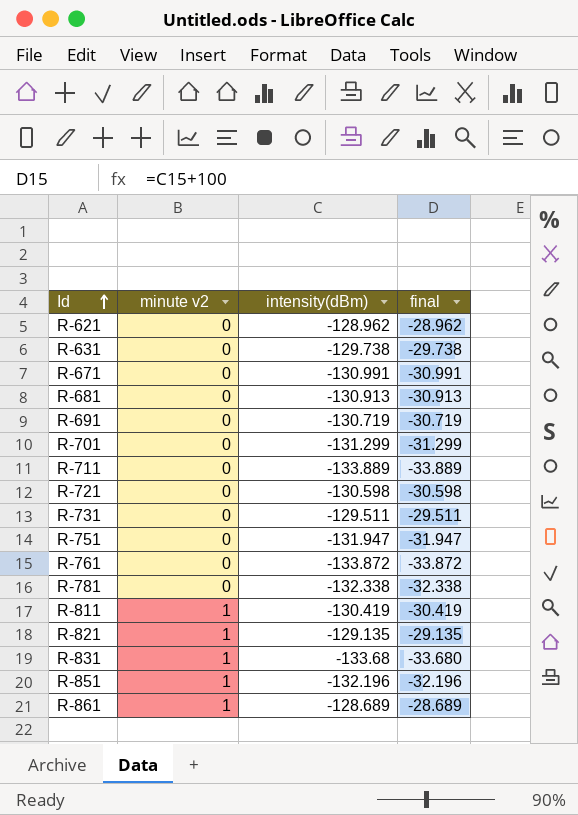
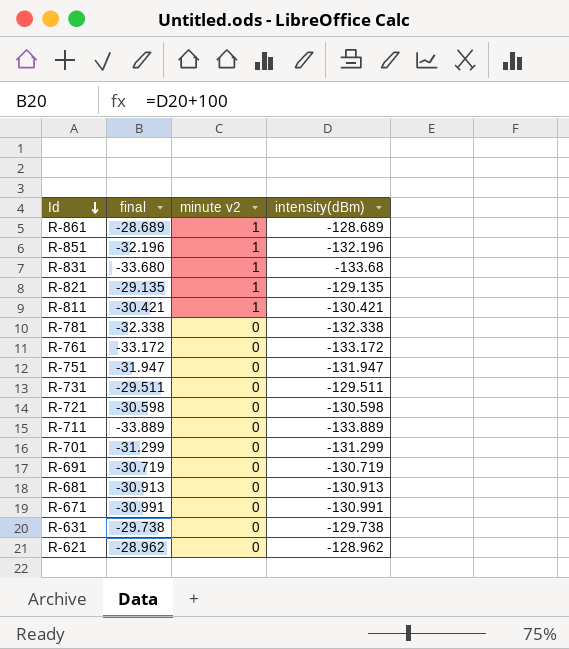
row order: Id ascending -> Id descending
column final | position: 4 -> 2
R-811 | final: -30.419 -> -30.421
R-811 | intensity(dBm): -130.419 -> -130.421
R-761 | final: -33.872 -> -33.172
R-761 | intensity(dBm): -133.872 -> -133.172

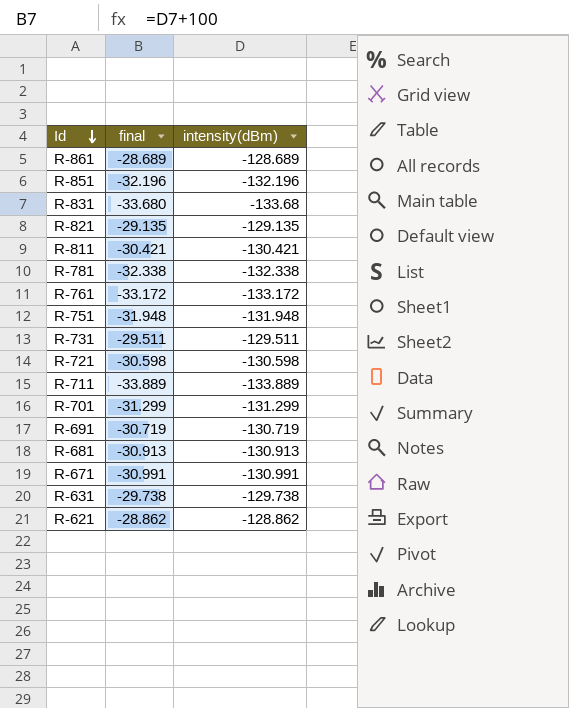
column minute v2 | position: 3 -> none
R-751 | final: -31.947 -> -31.948
R-751 | intensity(dBm): -131.947 -> -131.948
R-621 | final: -28.962 -> -28.862
R-621 | intensity(dBm): -128.962 -> -128.862

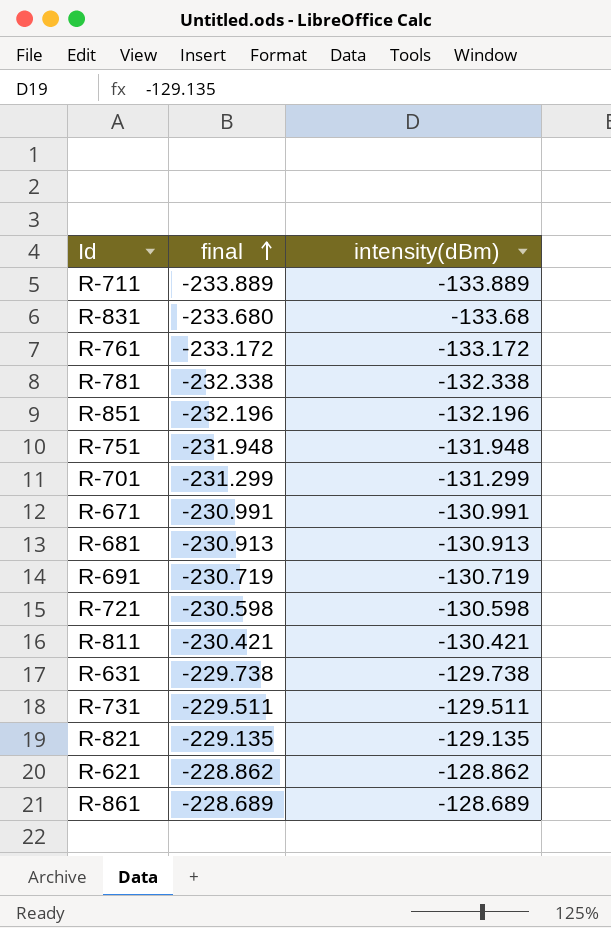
row order: Id descending -> final ascending
column final | formula: [intensity(dBm)] + 100 -> [intensity(dBm)] - 100

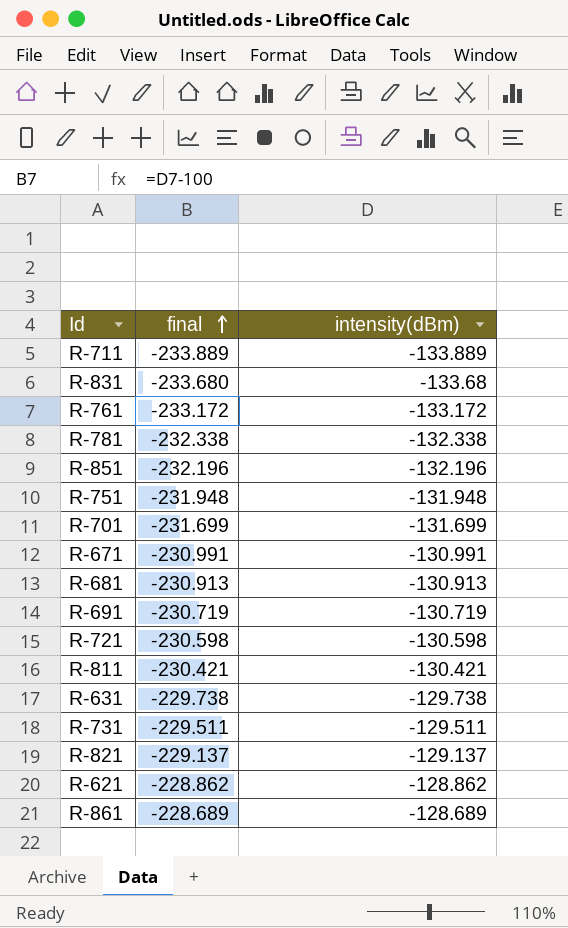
R-701 | final: -231.299 -> -231.699
R-701 | intensity(dBm): -131.299 -> -131.699
R-821 | final: -229.135 -> -229.137
R-821 | intensity(dBm): -129.135 -> -129.137

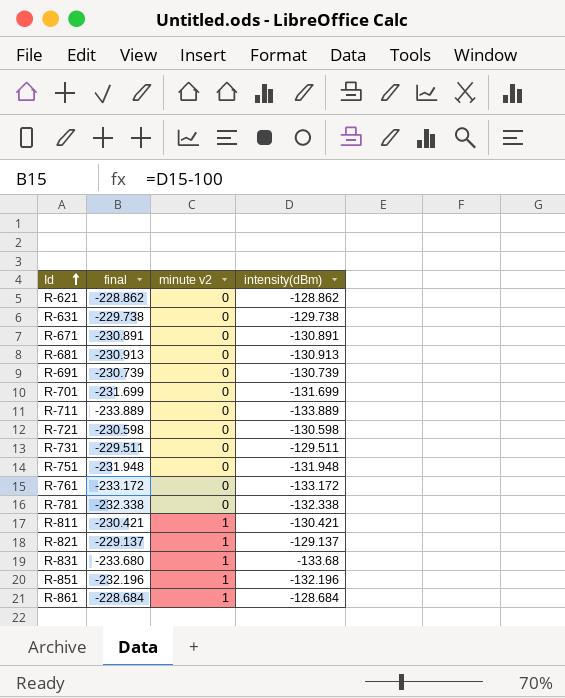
row order: final ascending -> Id ascending
column minute v2 | position: none -> 3
R-671 | final: -230.991 -> -230.891
R-671 | intensity(dBm): -130.991 -> -130.891
R-691 | final: -230.719 -> -230.739
R-691 | intensity(dBm): -130.719 -> -130.739
R-861 | final: -228.689 -> -228.684
R-861 | intensity(dBm): -128.689 -> -128.684

